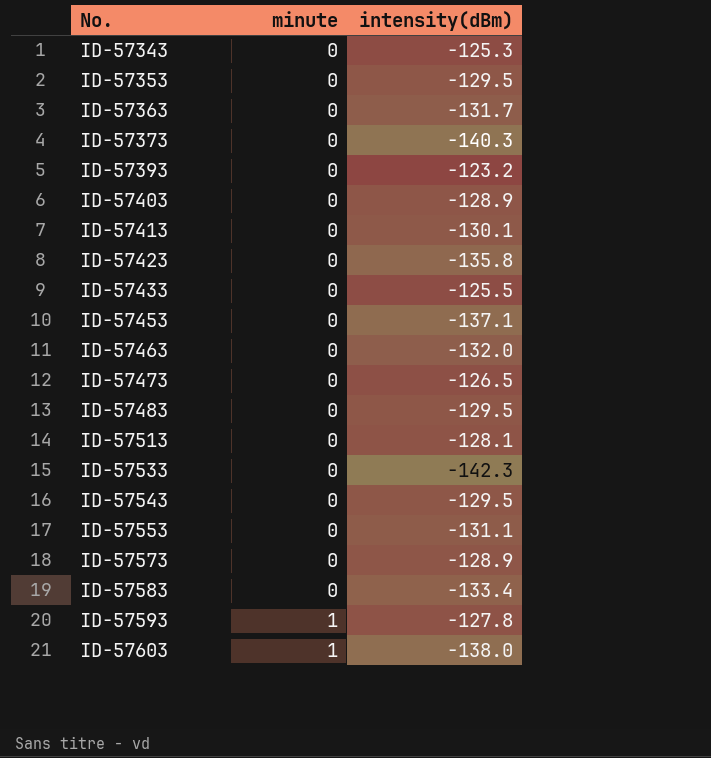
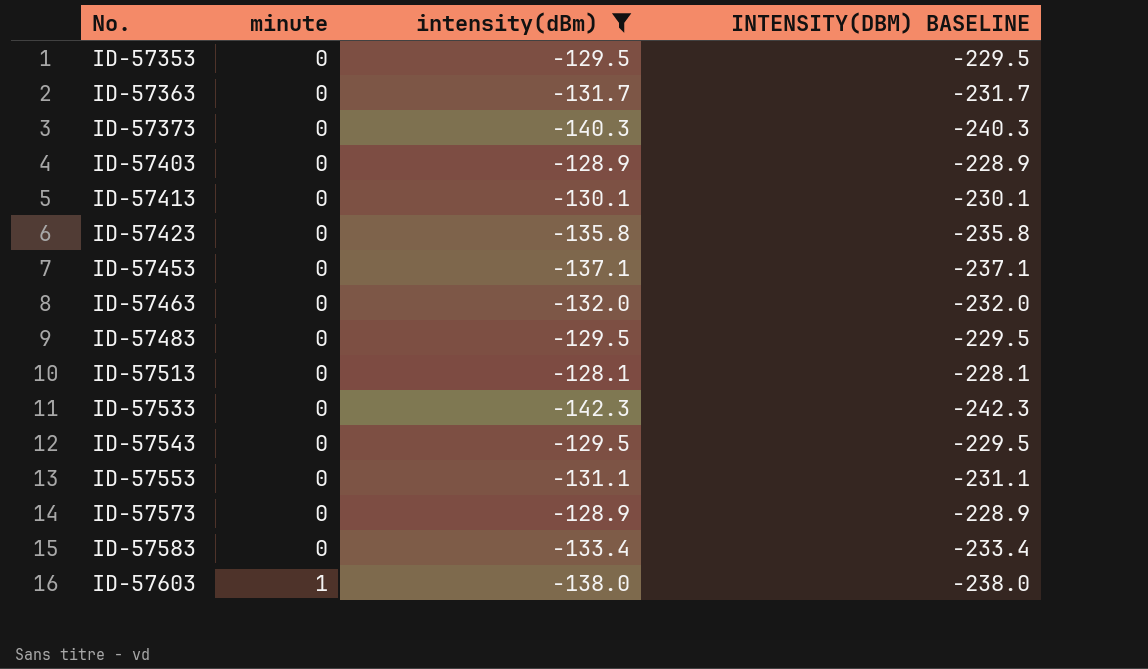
filter: none -> intensity(dBm) <= -128.1
column INTENSITY(DBM) BASELINE | formula: none -> [intensity(dBm)] - 100

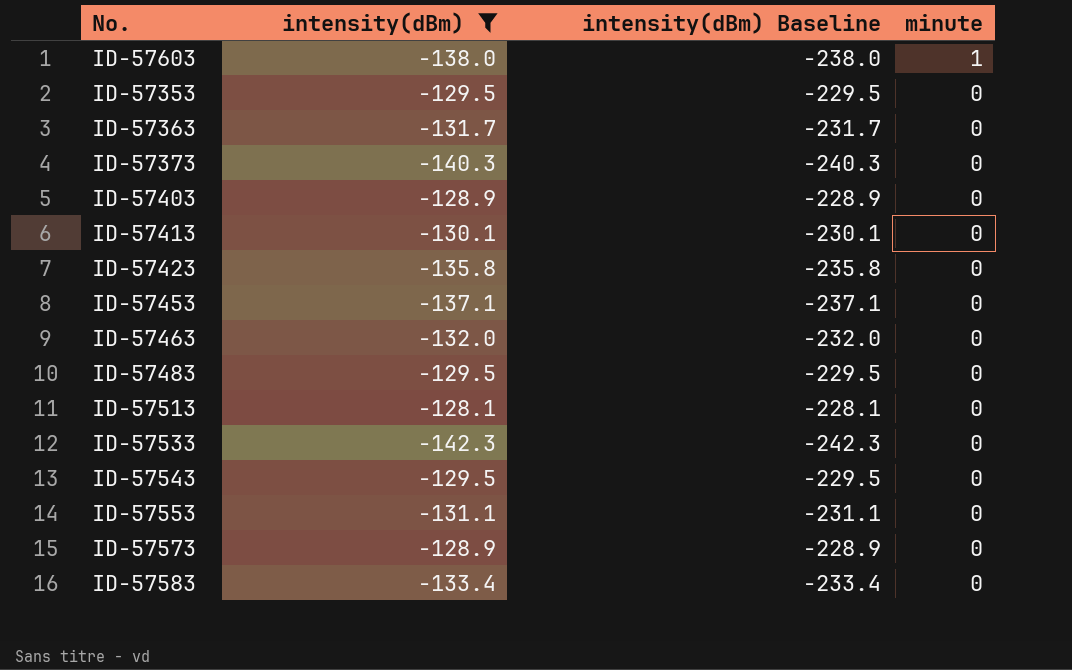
row order: No. ascending -> minute descending
column name: INTENSITY(DBM) BASELINE -> intensity(dBm) Baseline
column minute | position: 2 -> 4

